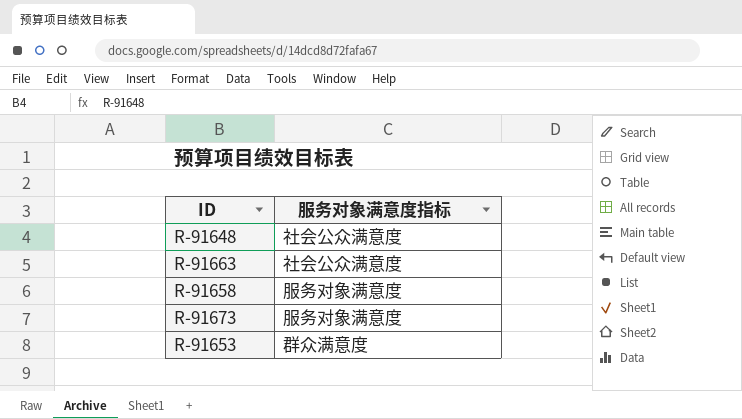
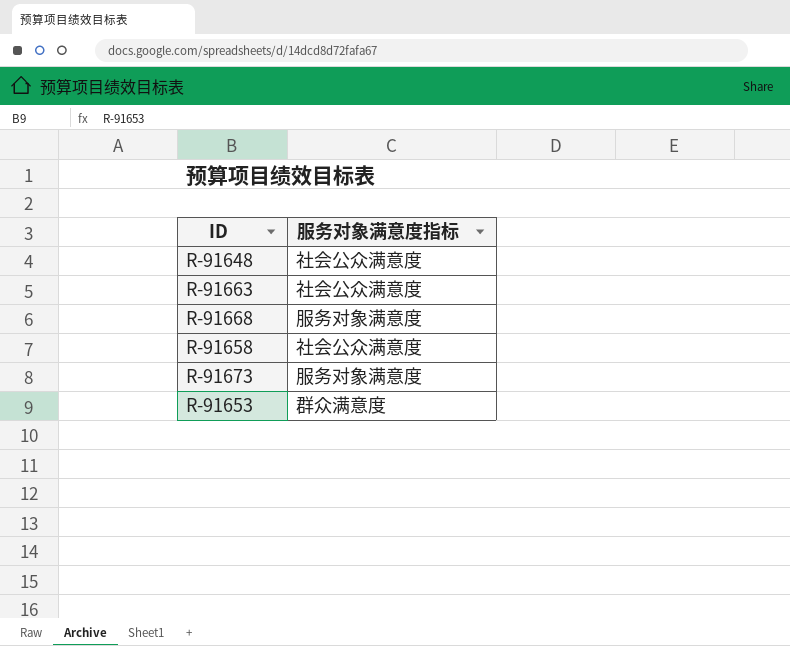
row R-91668: none -> 服务对象满意度
R-91658 | 服务对象满意度指标: 服务对象满意度 -> 社会公众满意度

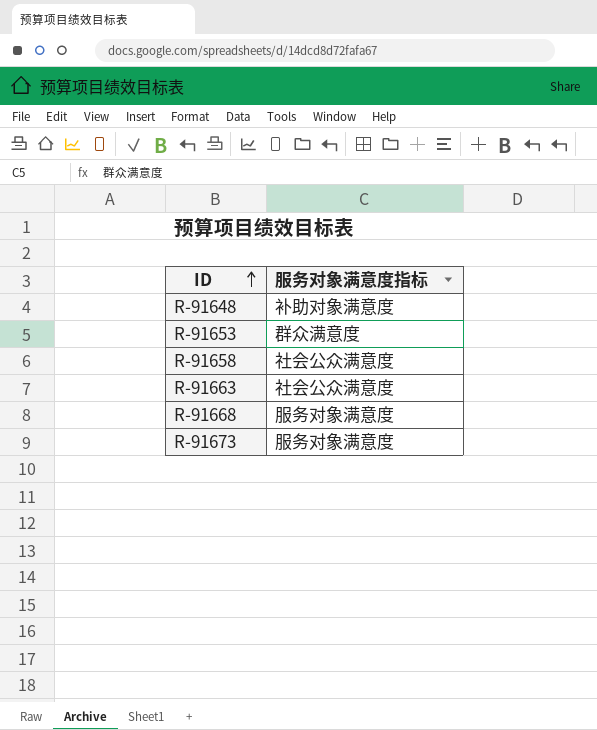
row order: none -> ID ascending
R-91648 | 服务对象满意度指标: 社会公众满意度 -> 补助对象满意度

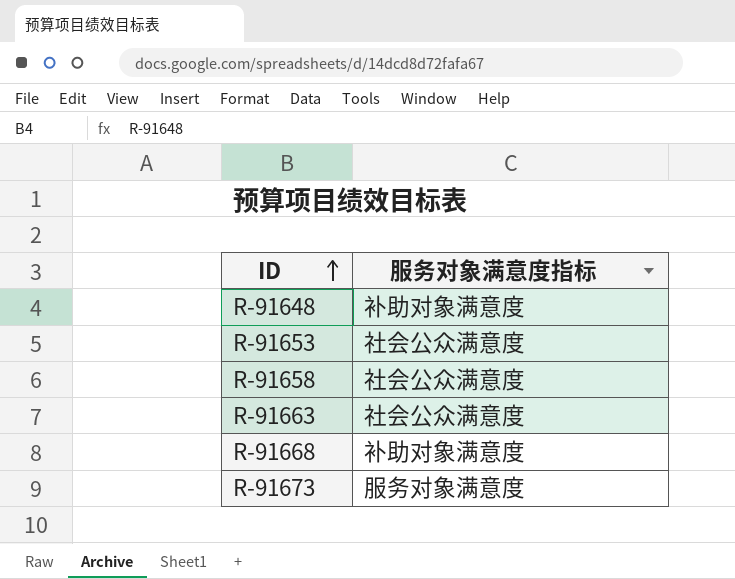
R-91653 | 服务对象满意度指标: 群众满意度 -> 社会公众满意度
R-91668 | 服务对象满意度指标: 服务对象满意度 -> 补助对象满意度

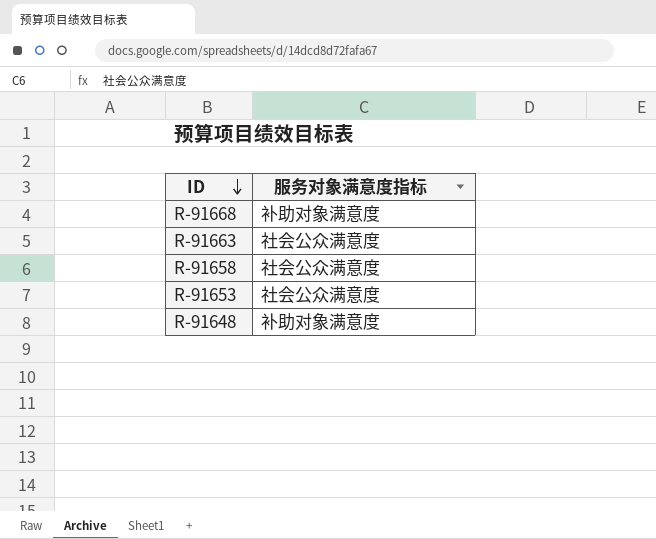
row order: ID ascending -> ID descending
row R-91673: 服务对象满意度 -> none

